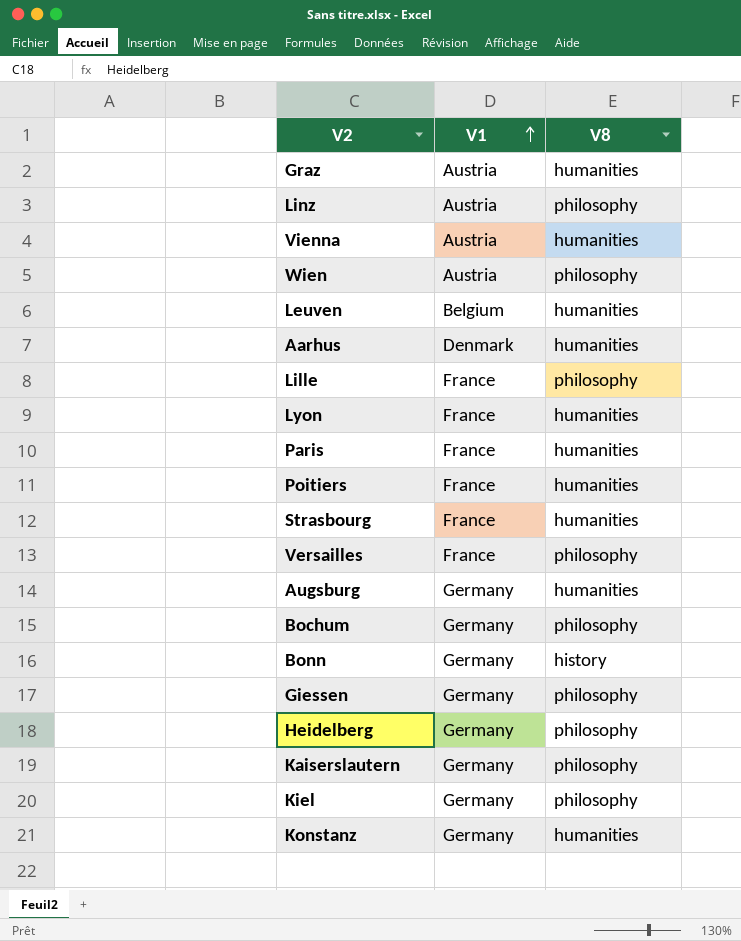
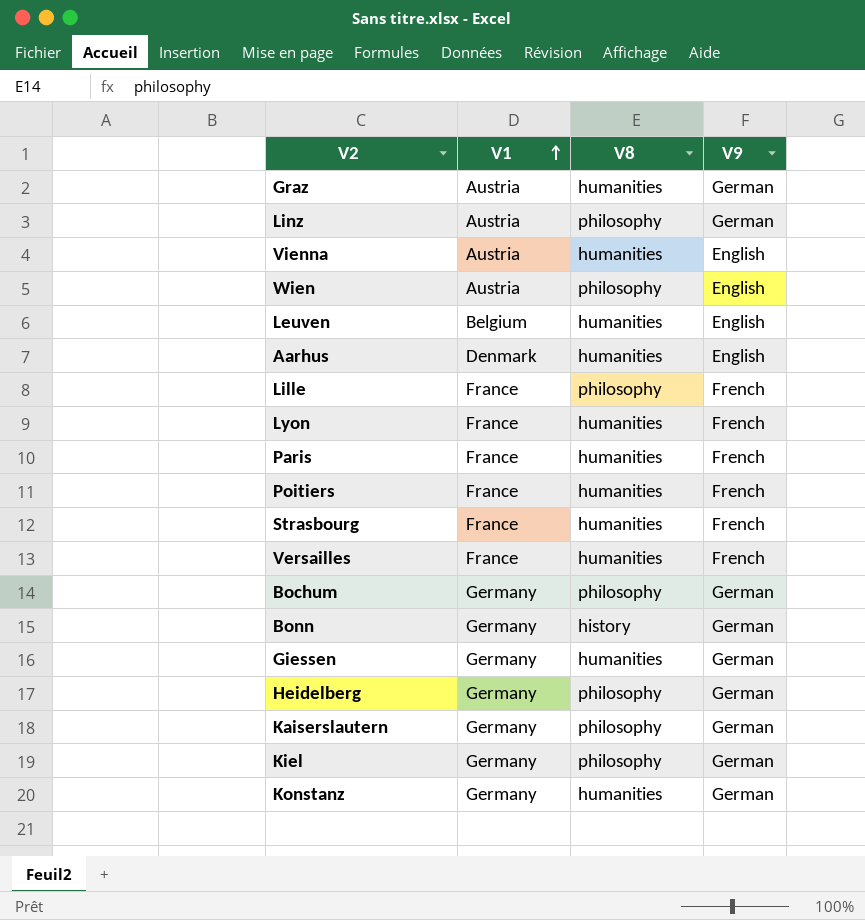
column V9 | position: none -> 4
row Augsburg: Germany | humanities -> none
Versailles | V8: philosophy -> humanities
Giessen | V8: philosophy -> humanities

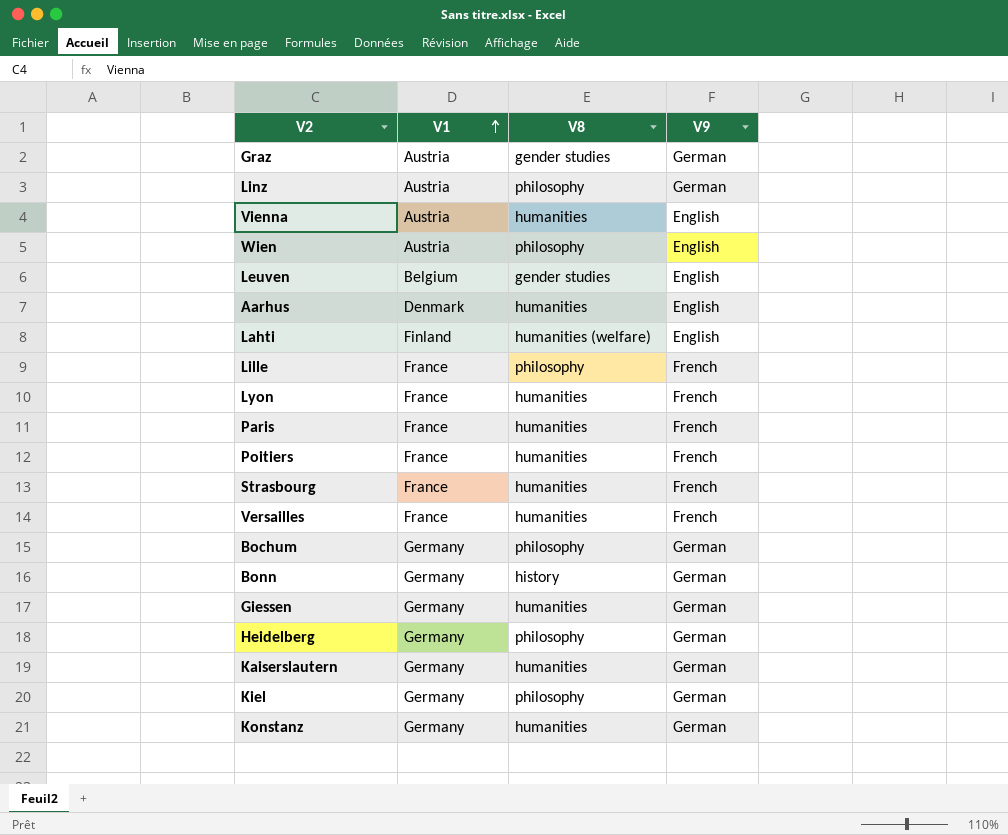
Graz | V8: humanities -> gender studies
Leuven | V8: humanities -> gender studies
row Lahti: none -> Finland | humanities (welfare) | English
Kaiserslautern | V8: philosophy -> humanities

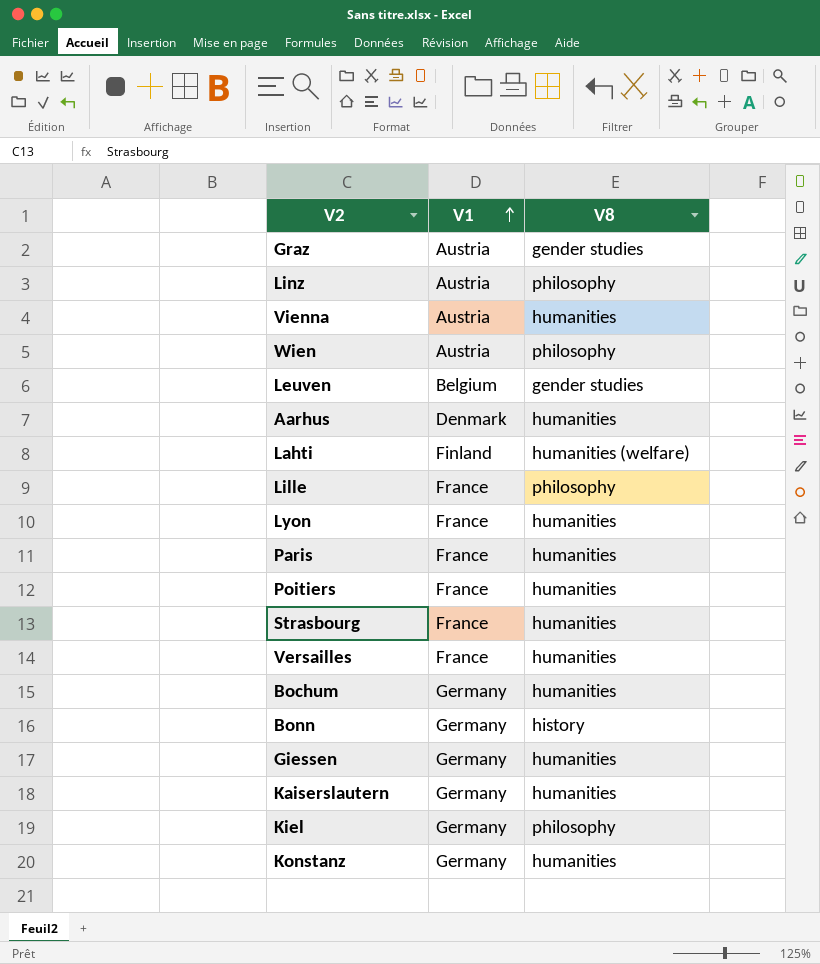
column V9 | position: 4 -> none
row Heidelberg: Germany | philosophy | German -> none
Bochum | V8: philosophy -> humanities

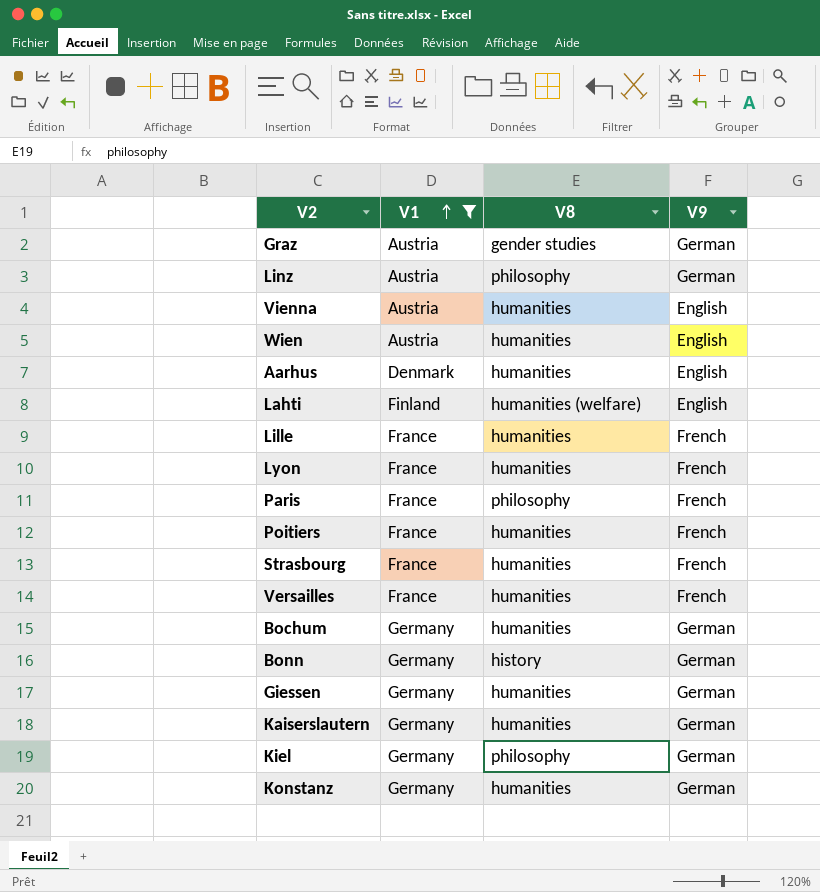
filter: none -> V1 != Belgium
column V9 | position: none -> 4
Wien | V8: philosophy -> humanities
Lille | V8: philosophy -> humanities
Paris | V8: humanities -> philosophy

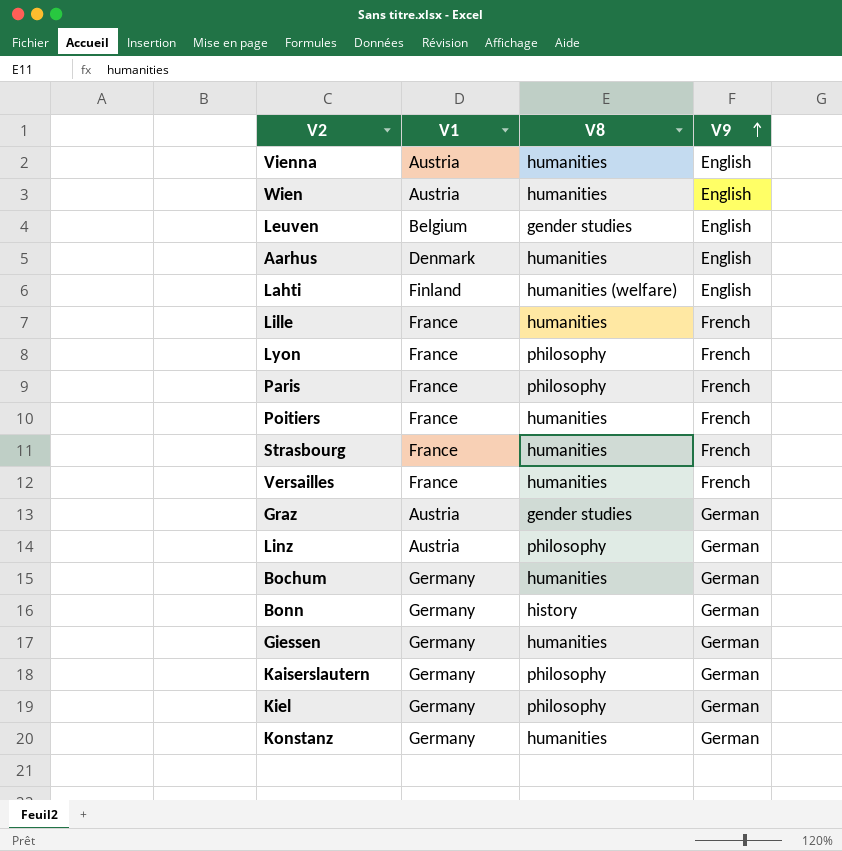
filter: V1 != Belgium -> none
row order: V1 ascending -> V9 ascending
Lyon | V8: humanities -> philosophy
Kaiserslautern | V8: humanities -> philosophy

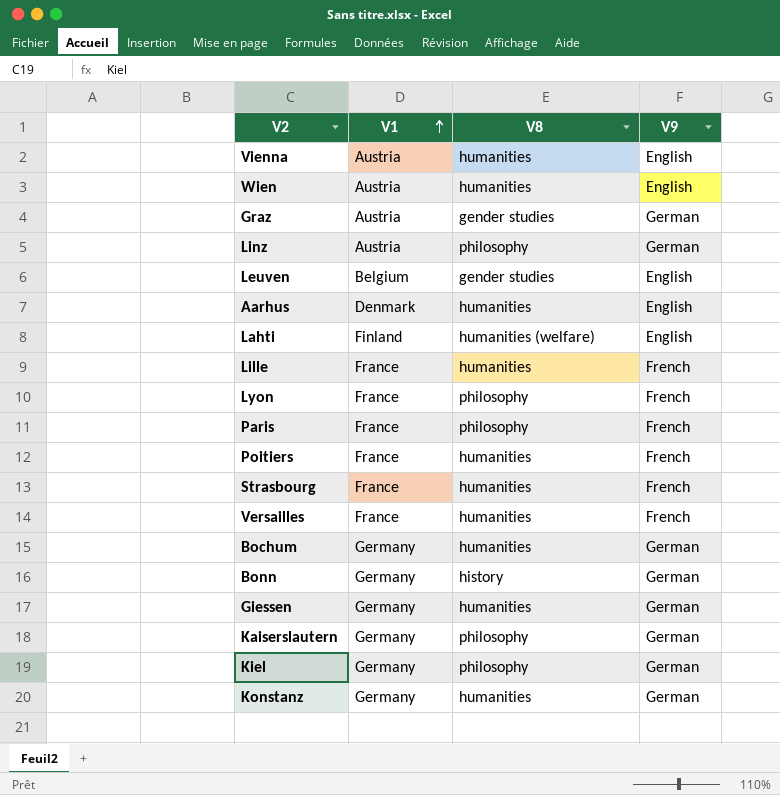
row order: V9 ascending -> V1 ascending

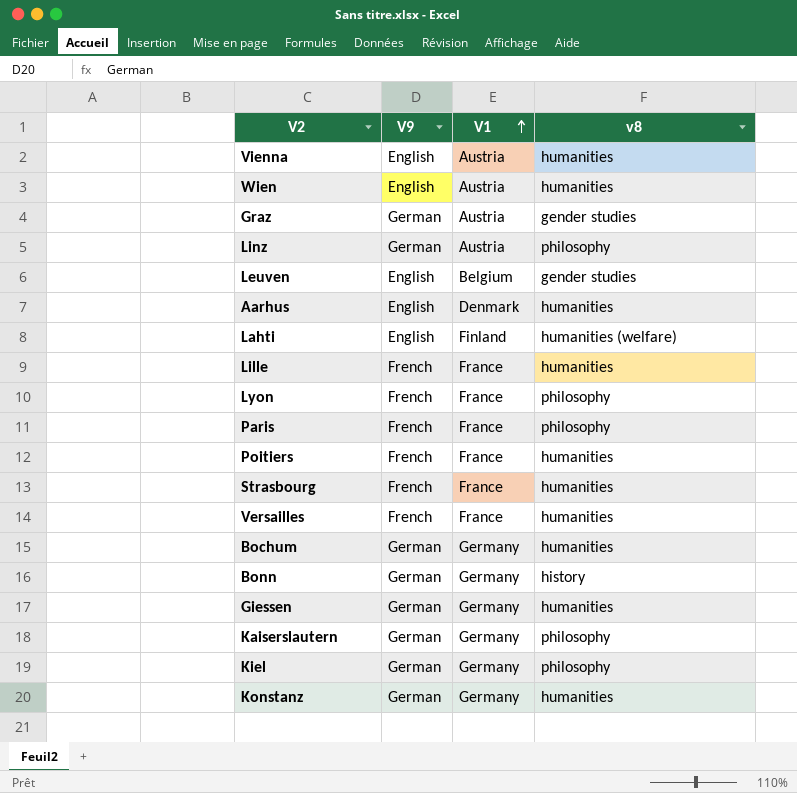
column V9 | position: 4 -> 2
column name: V8 -> v8

